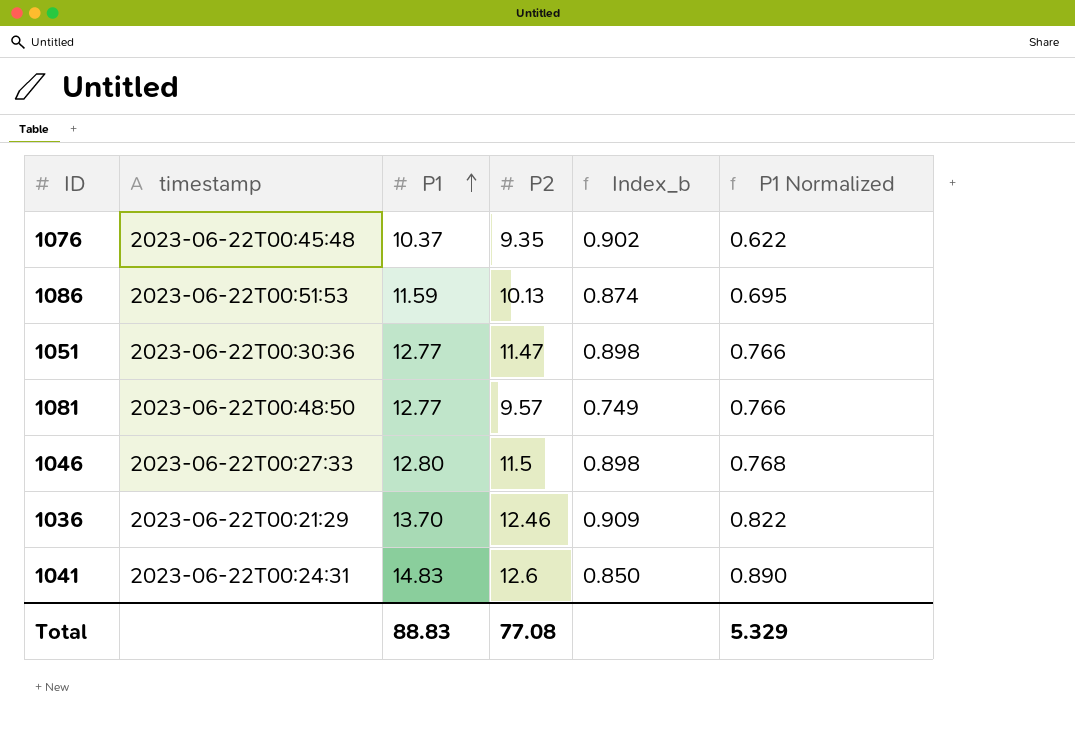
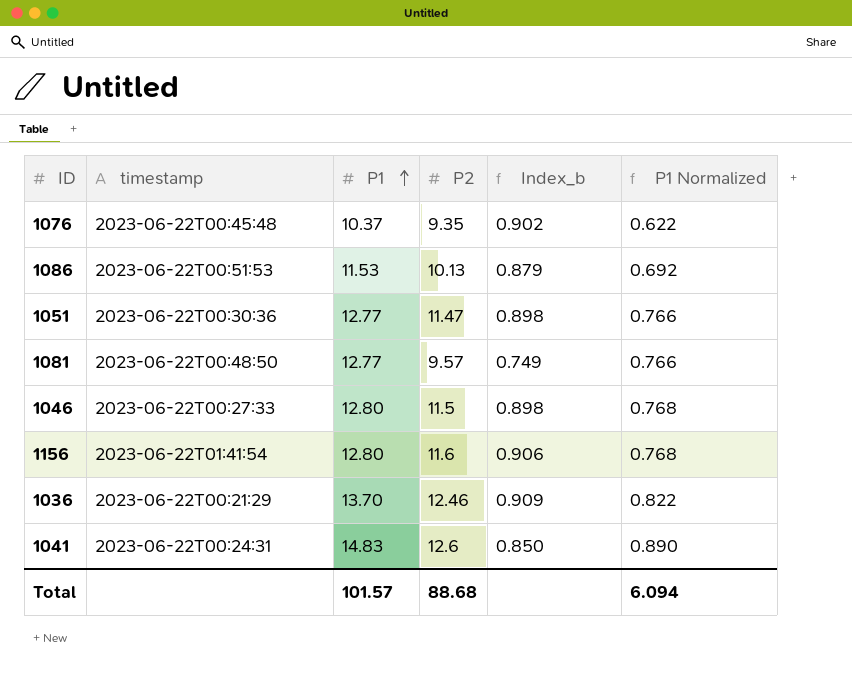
1086 | P1: 11.59 -> 11.53
1086 | Index_b: 0.874 -> 0.879
1086 | P1 Normalized: 0.695 -> 0.692
row 1156: none -> 2023-06-22T01:41:54 | 12.80 | 11.6 | 0.906 | 0.768
Total | P1: 88.83 -> 101.57
Total | P2: 77.08 -> 88.68
Total | P1 Normalized: 5.329 -> 6.094

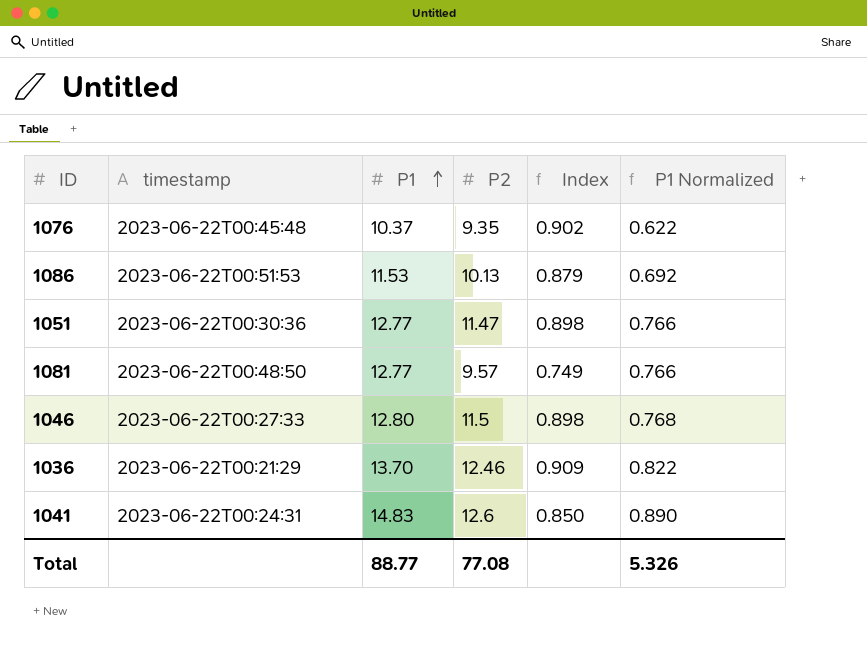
column name: Index_b -> Index
row 1156: 2023-06-22T01:41:54 | 12.80 | 11.6 | 0.906 | 0.768 -> none
Total | P1: 101.57 -> 88.77
Total | P2: 88.68 -> 77.08
Total | P1 Normalized: 6.094 -> 5.326

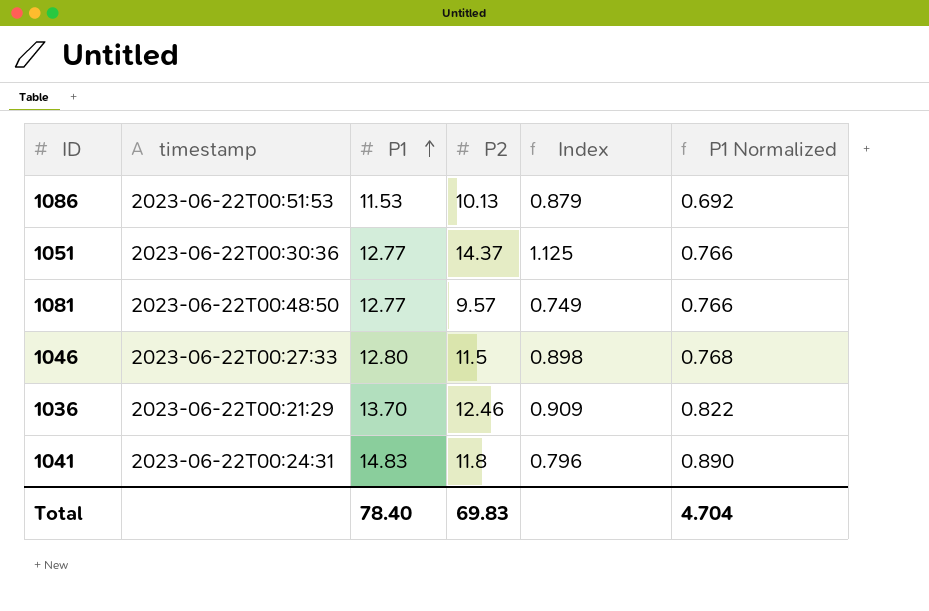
row 1076: 2023-06-22T00:45:48 | 10.37 | 9.35 | 0.902 | 0.622 -> none
1051 | P2: 11.47 -> 14.37
1051 | Index: 0.898 -> 1.125
1041 | P2: 12.6 -> 11.8
1041 | Index: 0.850 -> 0.796
Total | P1: 88.77 -> 78.40
Total | P2: 77.08 -> 69.83
Total | P1 Normalized: 5.326 -> 4.704

